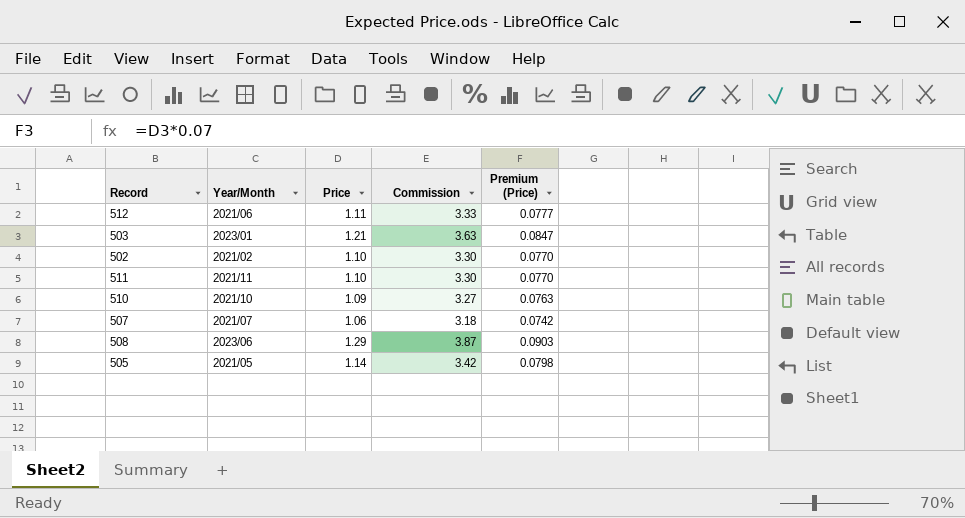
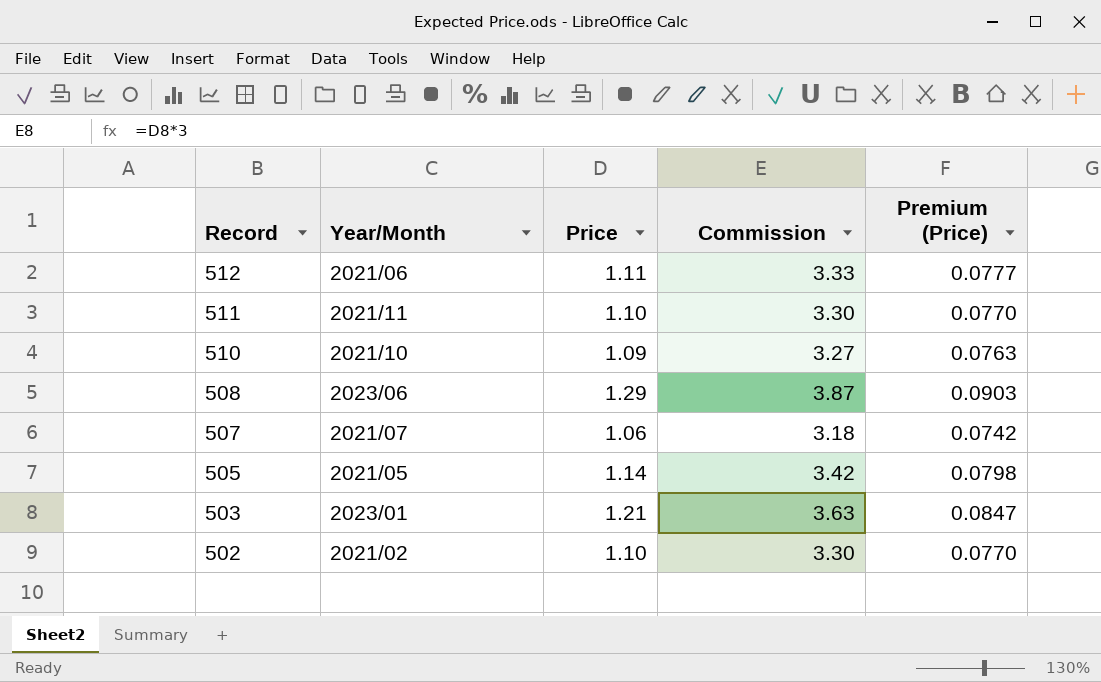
row order: none -> Record descending

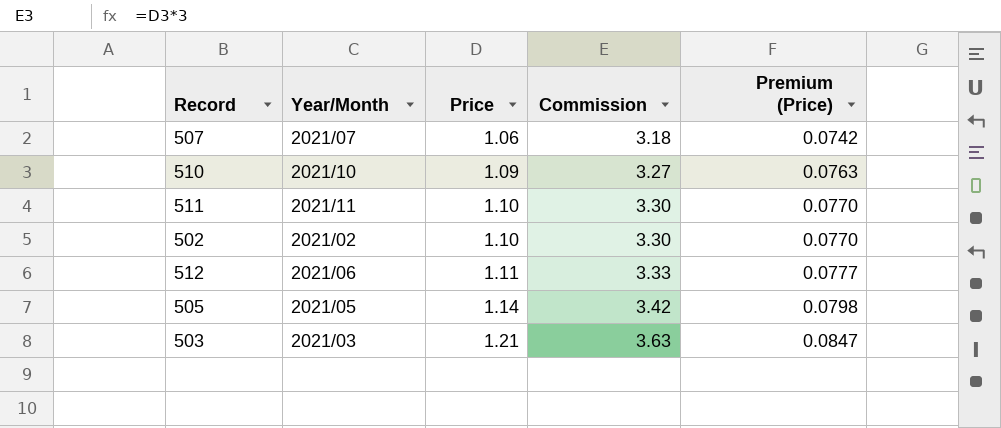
row order: Record descending -> Price ascending
row 508: 2023/06 | 1.29 | 3.87 | 0.0903 -> none
503 | Year/Month: 2023/01 -> 2021/03

